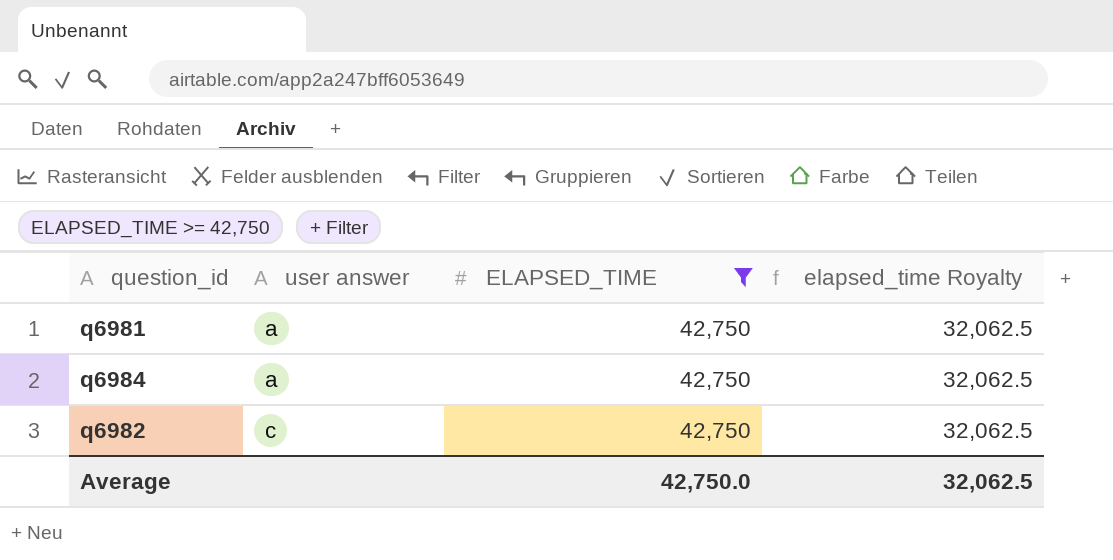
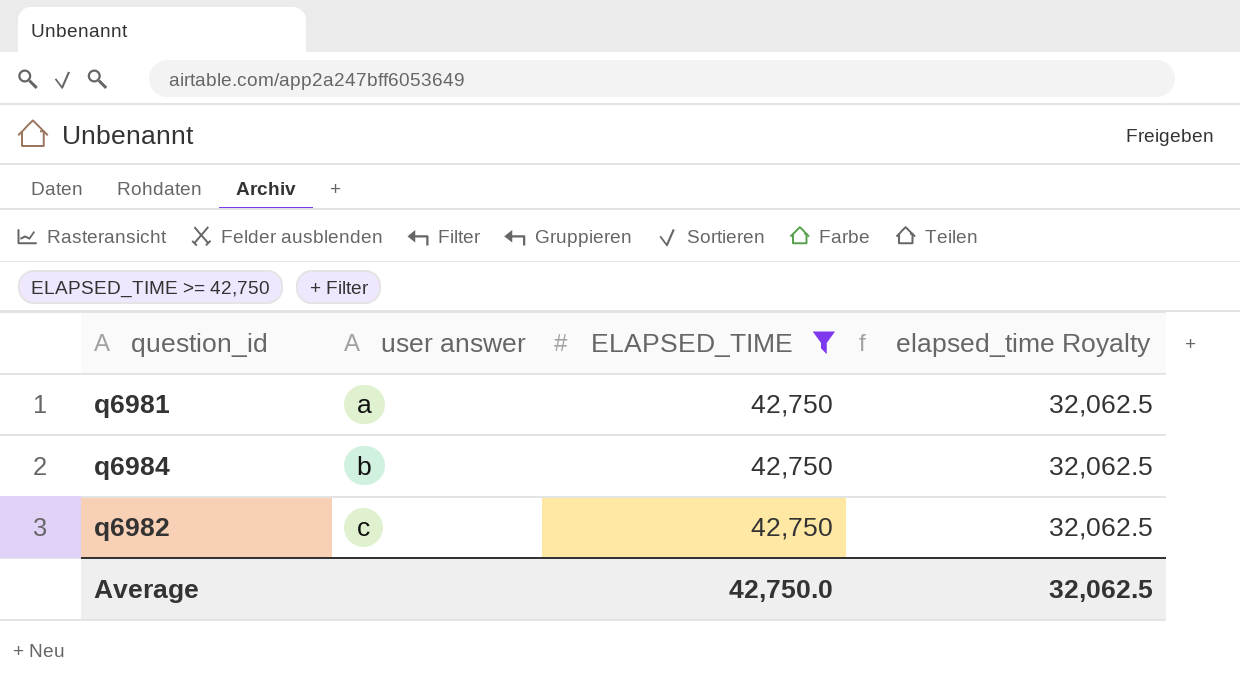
q6984 | user answer: a -> b

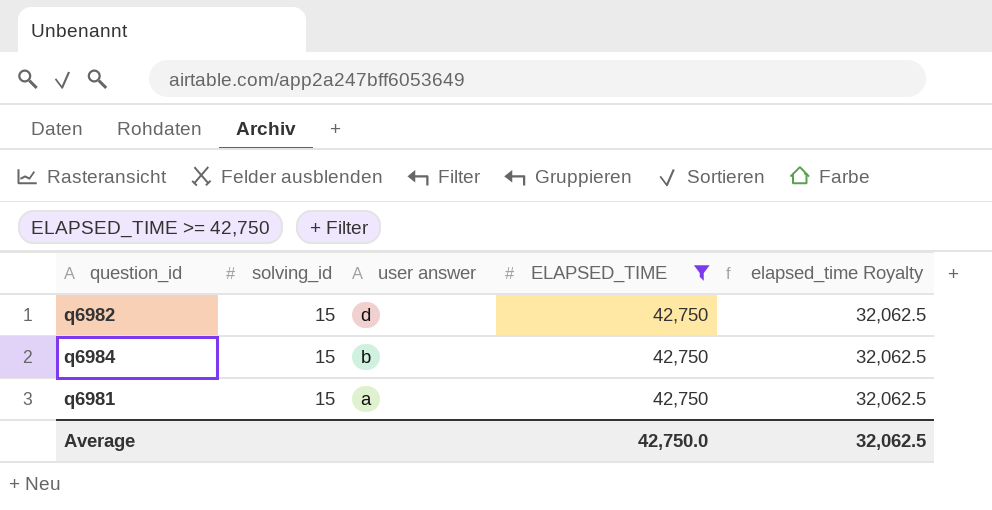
row order: user answer ascending -> user answer descending
column solving_id | position: none -> 2
q6982 | user answer: c -> d

